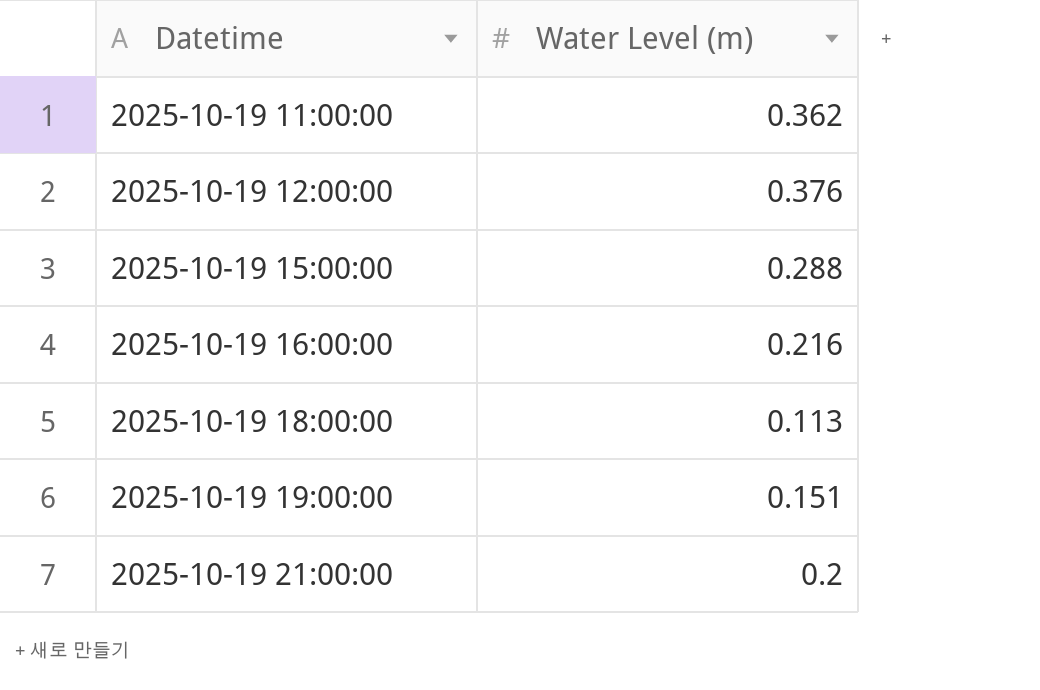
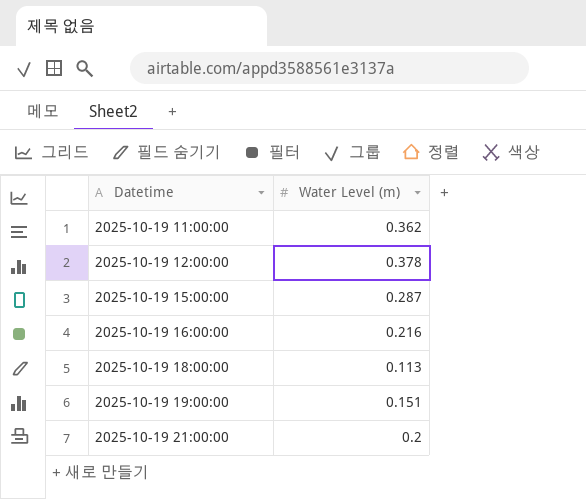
2025-10-19 12:00:00 | Water Level (m): 0.376 -> 0.378
2025-10-19 15:00:00 | Water Level (m): 0.288 -> 0.287

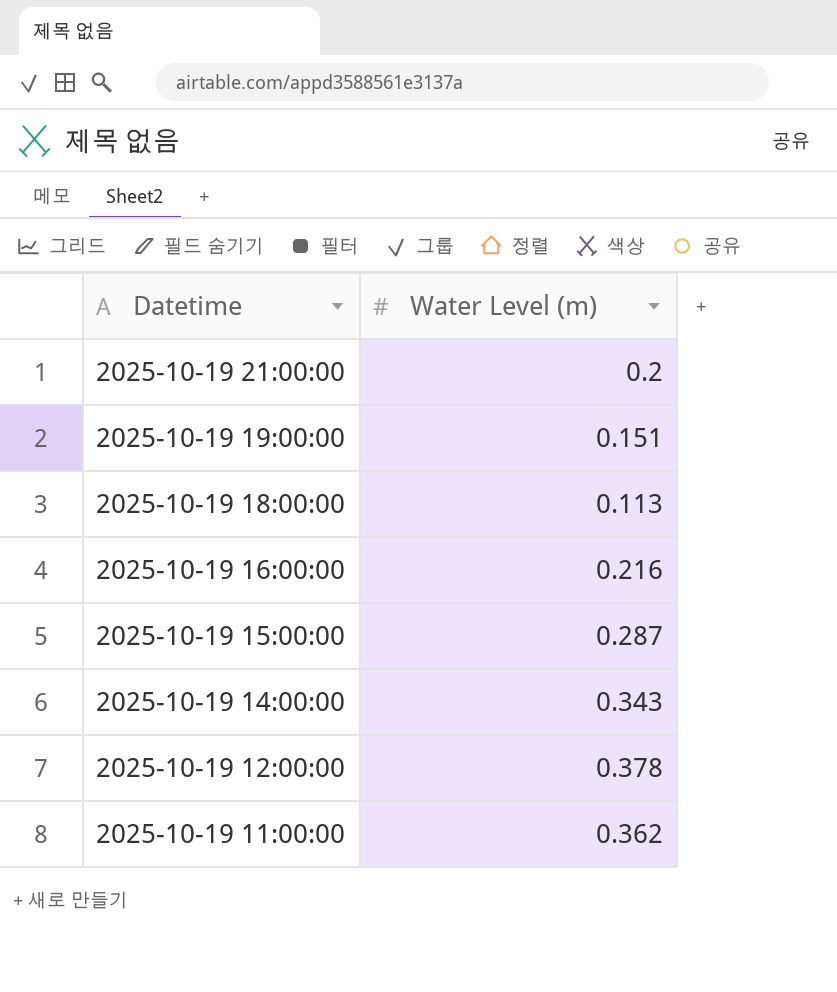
row order: Datetime ascending -> Datetime descending
row 2025-10-19 14:00:00: none -> 0.343

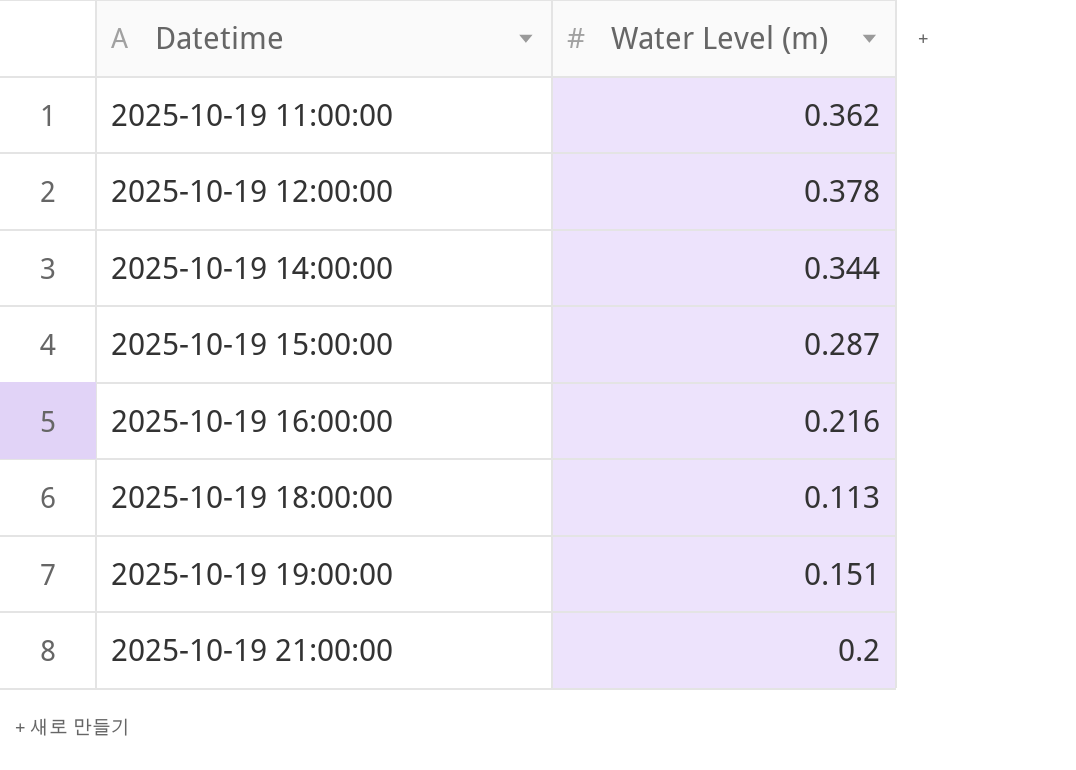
row order: Datetime descending -> Datetime ascending
2025-10-19 14:00:00 | Water Level (m): 0.343 -> 0.344

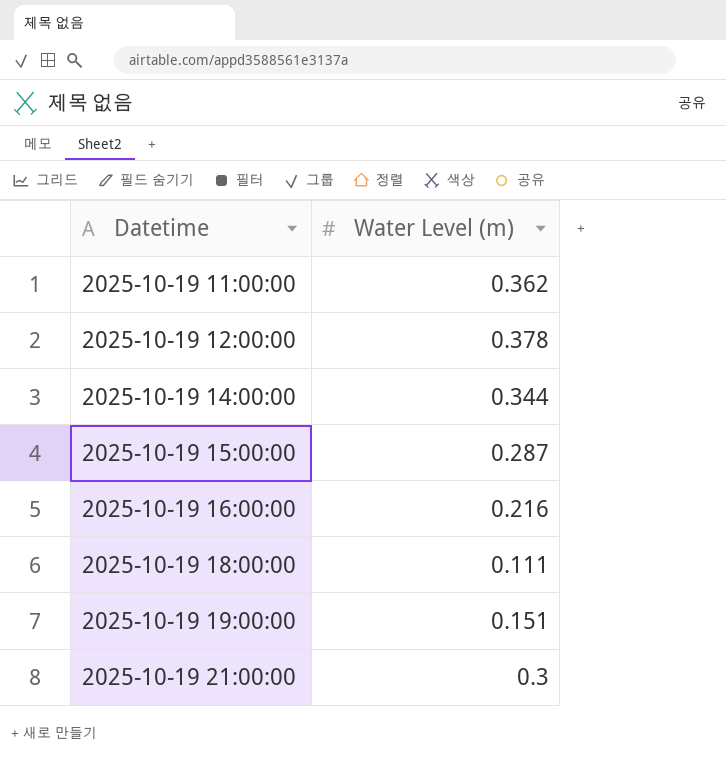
2025-10-19 18:00:00 | Water Level (m): 0.113 -> 0.111
2025-10-19 21:00:00 | Water Level (m): 0.2 -> 0.3

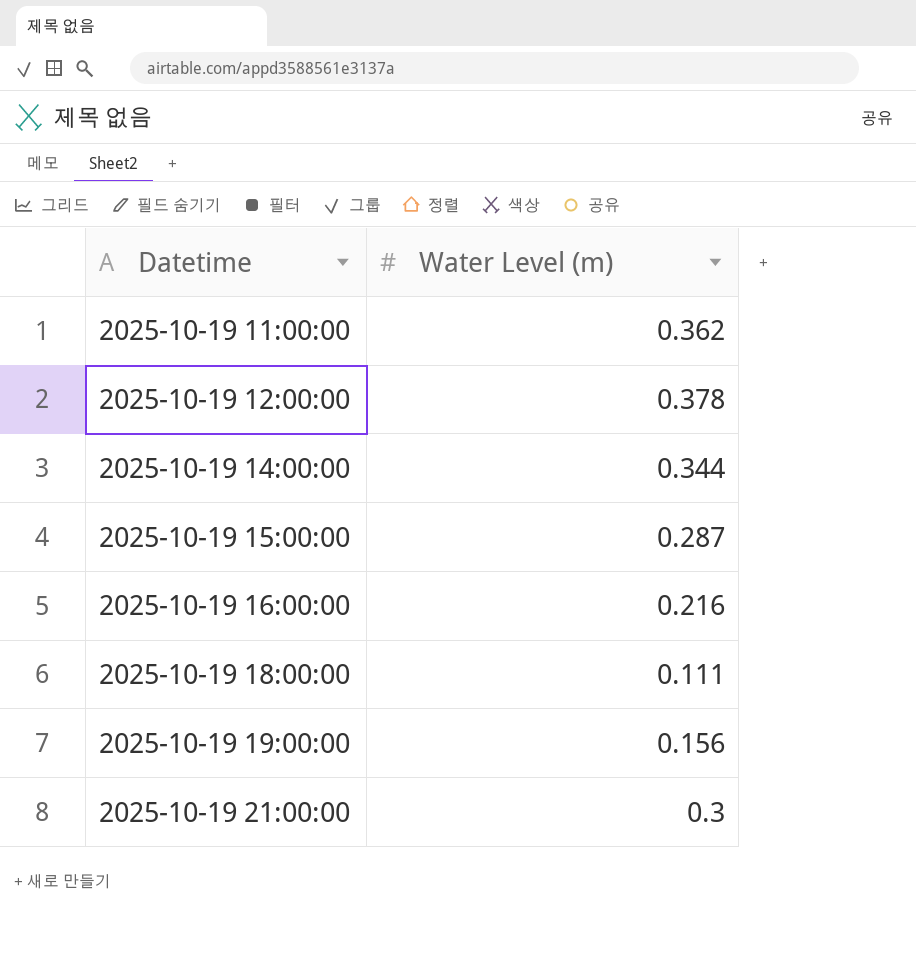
2025-10-19 19:00:00 | Water Level (m): 0.151 -> 0.156

